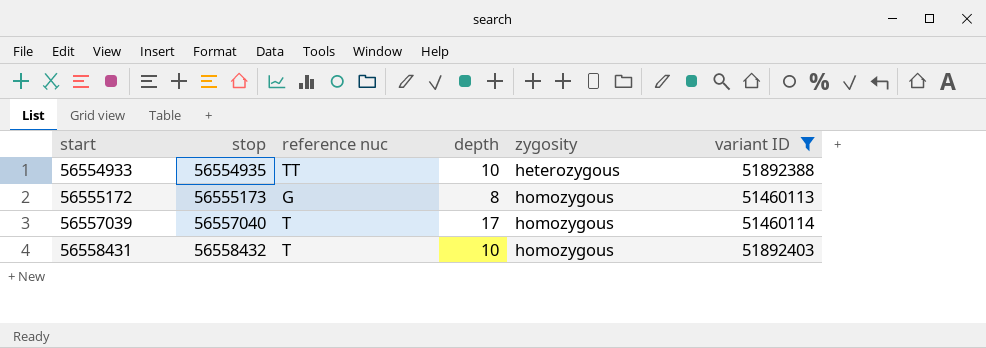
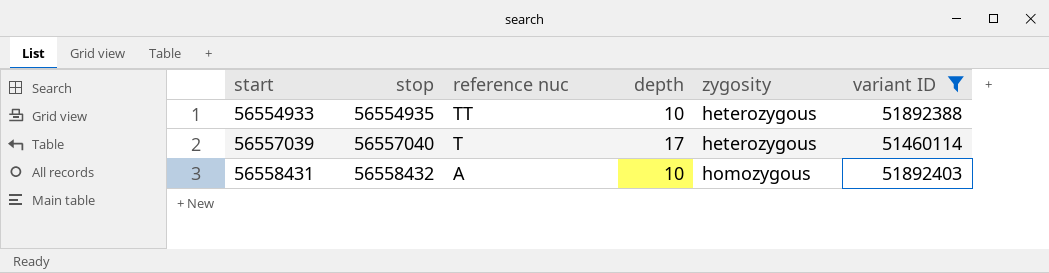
row 56555172: 56555173 | G | 8 | homozygous | 51460113 -> none
56557039 | zygosity: homozygous -> heterozygous
56558431 | reference nuc: T -> A

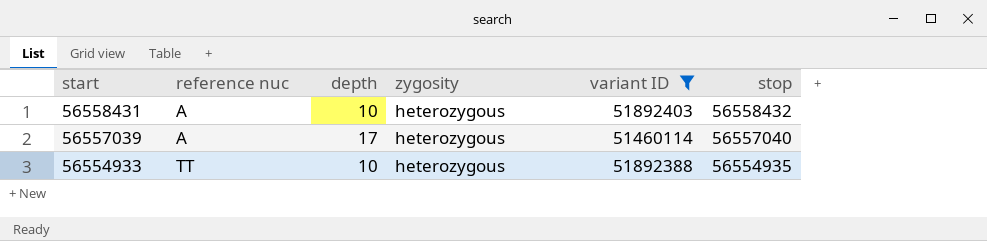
row order: start ascending -> start descending
column stop | position: 2 -> 6
56558431 | zygosity: homozygous -> heterozygous
56557039 | reference nuc: T -> A

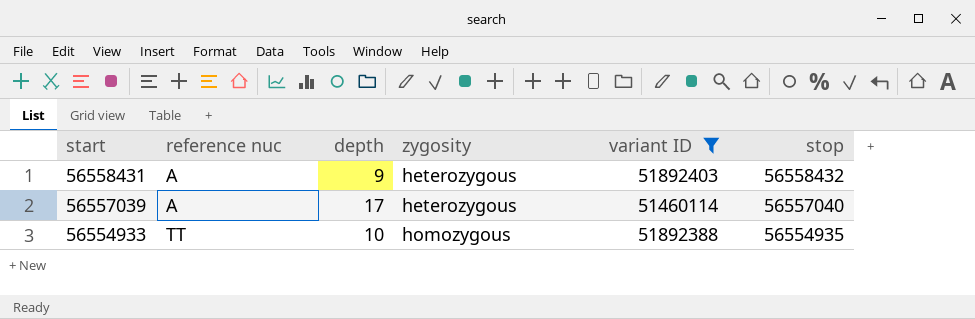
56558431 | depth: 10 -> 9
56554933 | zygosity: heterozygous -> homozygous

